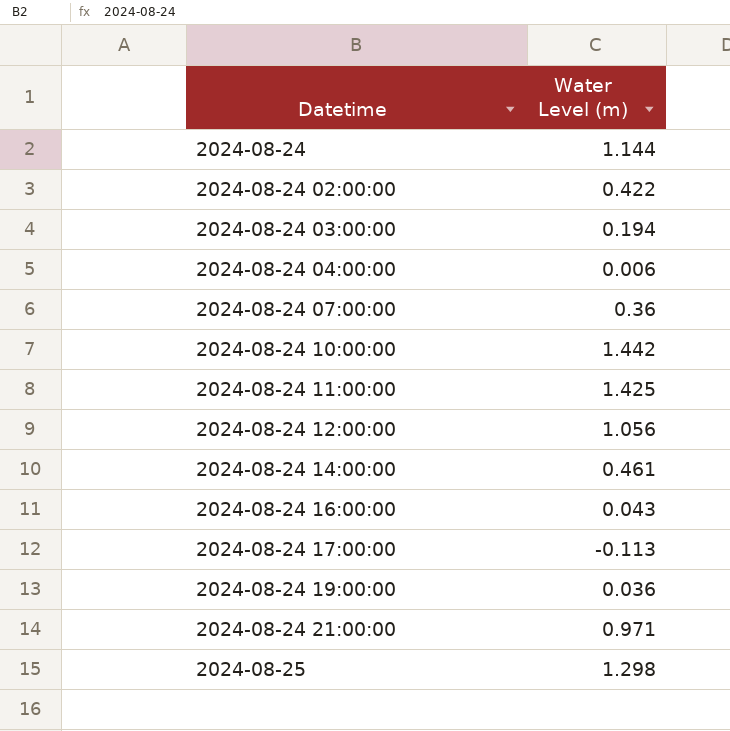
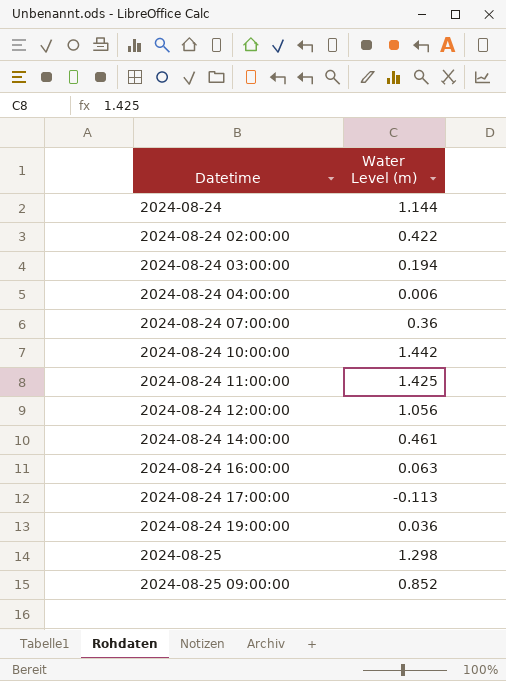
row 2024-08-24 21:00:00: 0.971 -> none
2024-08-24 16:00:00 | Water Level (m): 0.043 -> 0.063
row 2024-08-25 09:00:00: none -> 0.852

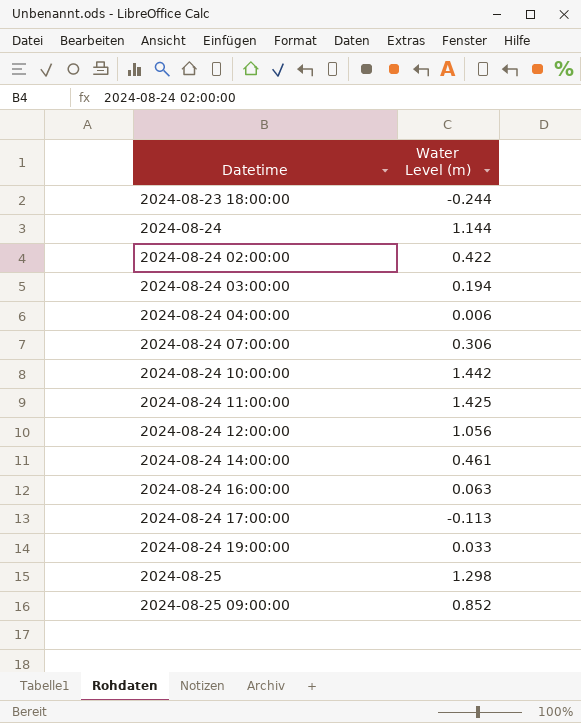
row 2024-08-23 18:00:00: none -> -0.244
2024-08-24 07:00:00 | Water Level (m): 0.36 -> 0.306
2024-08-24 19:00:00 | Water Level (m): 0.036 -> 0.033

